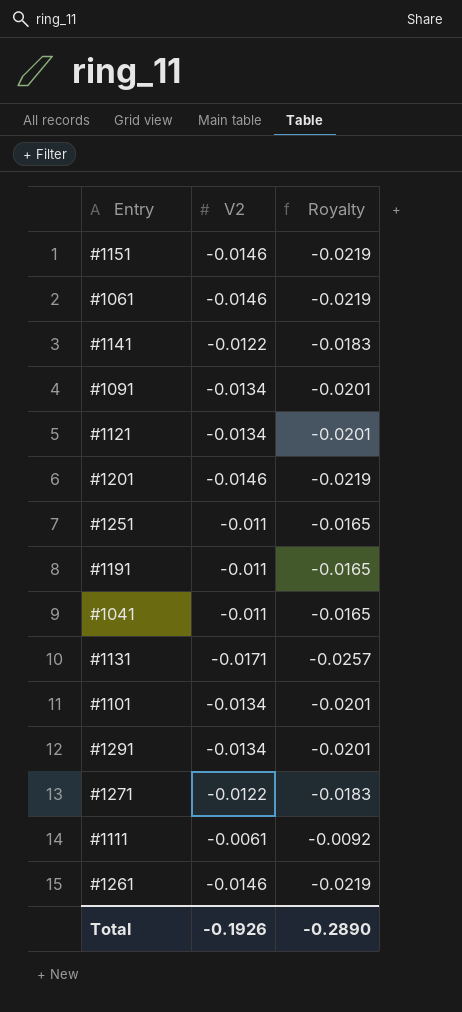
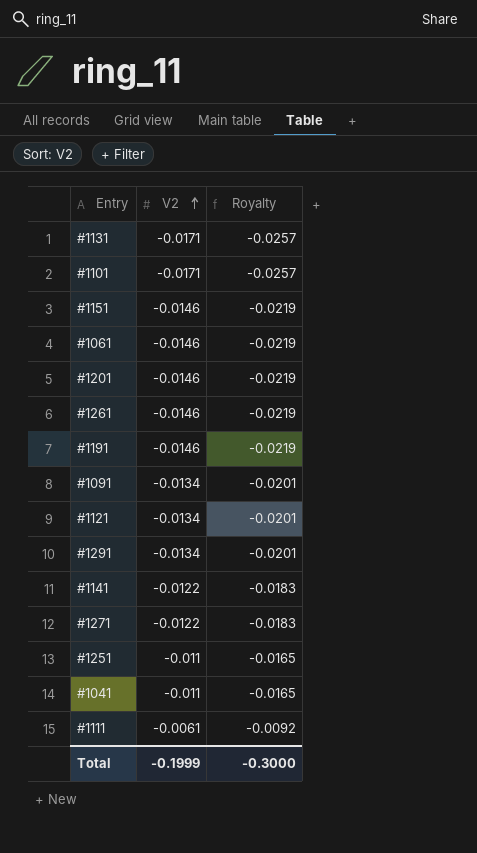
row order: none -> V2 ascending
#1101 | V2: -0.0134 -> -0.0171
#1101 | Royalty: -0.0201 -> -0.0257
#1191 | V2: -0.011 -> -0.0146
#1191 | Royalty: -0.0165 -> -0.0219
Total | V2: -0.1926 -> -0.1999
Total | Royalty: -0.2890 -> -0.3000

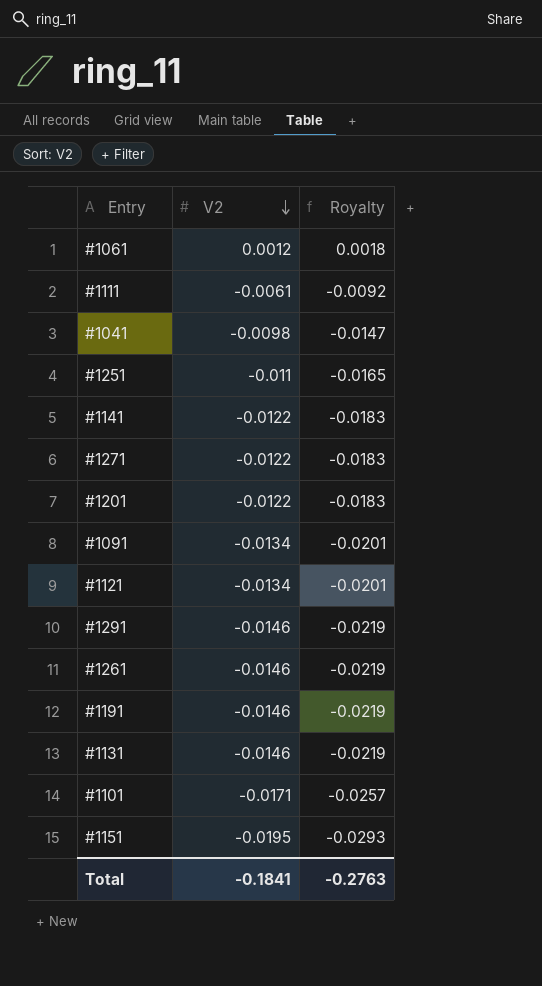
row order: V2 ascending -> V2 descending
#1061 | V2: -0.0146 -> 0.0012
#1061 | Royalty: -0.0219 -> 0.0018
#1041 | V2: -0.011 -> -0.0098
#1041 | Royalty: -0.0165 -> -0.0147
#1201 | V2: -0.0146 -> -0.0122
#1201 | Royalty: -0.0219 -> -0.0183
#1291 | V2: -0.0134 -> -0.0146
#1291 | Royalty: -0.0201 -> -0.0219
#1131 | V2: -0.0171 -> -0.0146
#1131 | Royalty: -0.0257 -> -0.0219
#1151 | V2: -0.0146 -> -0.0195
#1151 | Royalty: -0.0219 -> -0.0293
Total | V2: -0.1999 -> -0.1841
Total | Royalty: -0.3000 -> -0.2763

